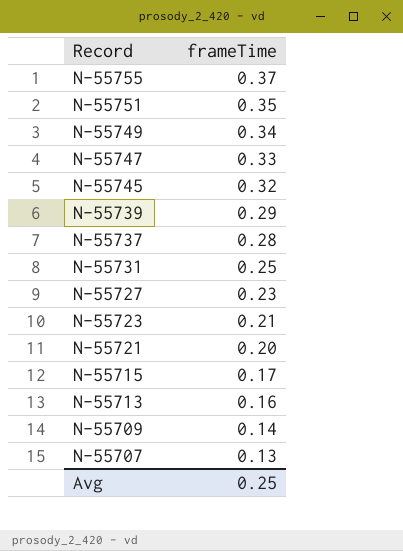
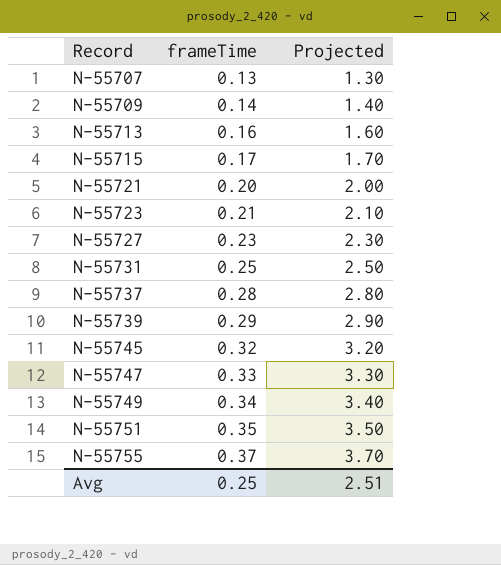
row order: Record descending -> Record ascending
column Projected | formula: none -> [frameTime] * 10

